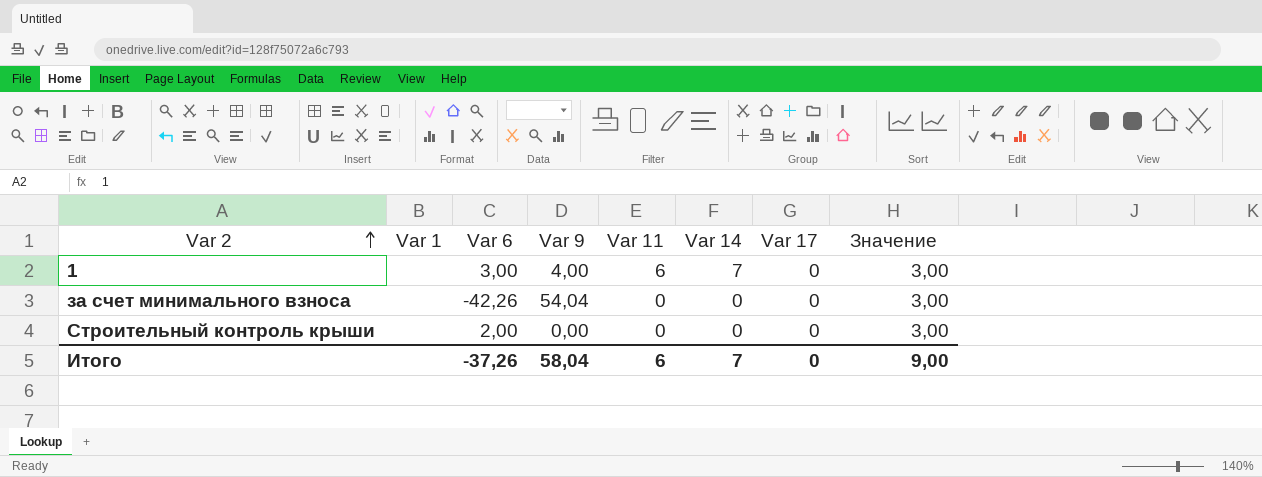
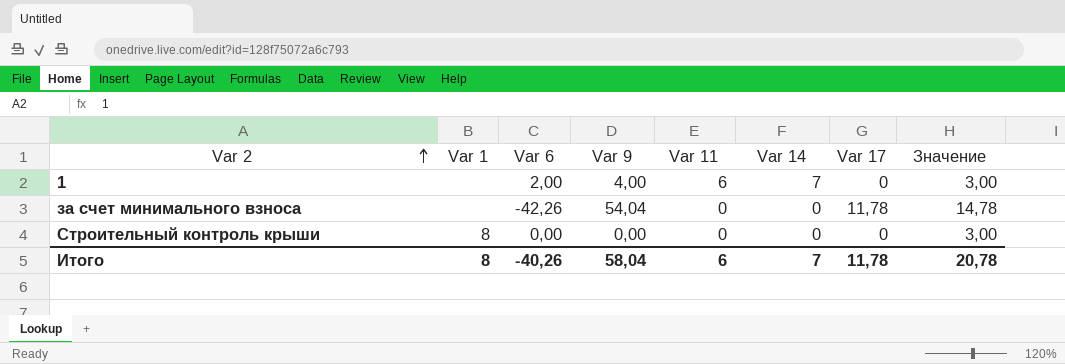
1 | Var 6: 3,00 -> 2,00
за счет минимального взноса | Var 17: 0 -> 11,78
за счет минимального взноса | Значение: 3,00 -> 14,78
Строительный контроль крыши | Var 1: none -> 8
Строительный контроль крыши | Var 6: 2,00 -> 0,00
Итого | Var 1: none -> 8
Итого | Var 6: -37,26 -> -40,26
Итого | Var 17: 0 -> 11,78
Итого | Значение: 9,00 -> 20,78

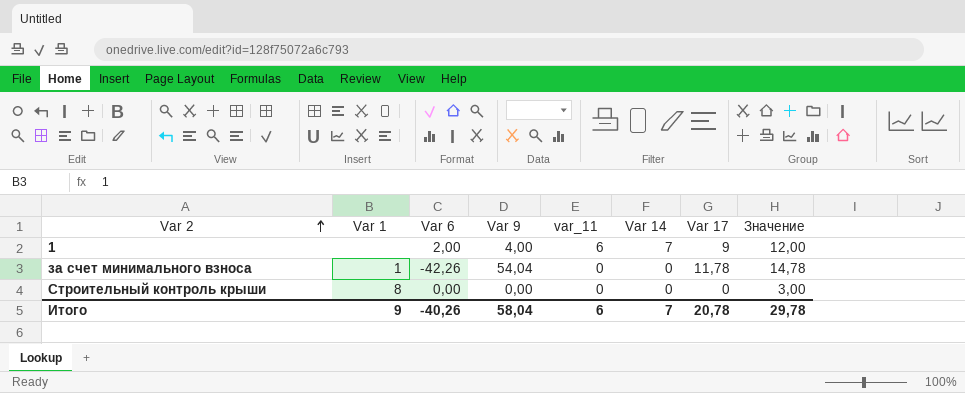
column name: Var 11 -> var_11
1 | Var 17: 0 -> 9
1 | Значение: 3,00 -> 12,00
за счет минимального взноса | Var 1: none -> 1
Итого | Var 1: 8 -> 9
Итого | Var 17: 11,78 -> 20,78
Итого | Значение: 20,78 -> 29,78

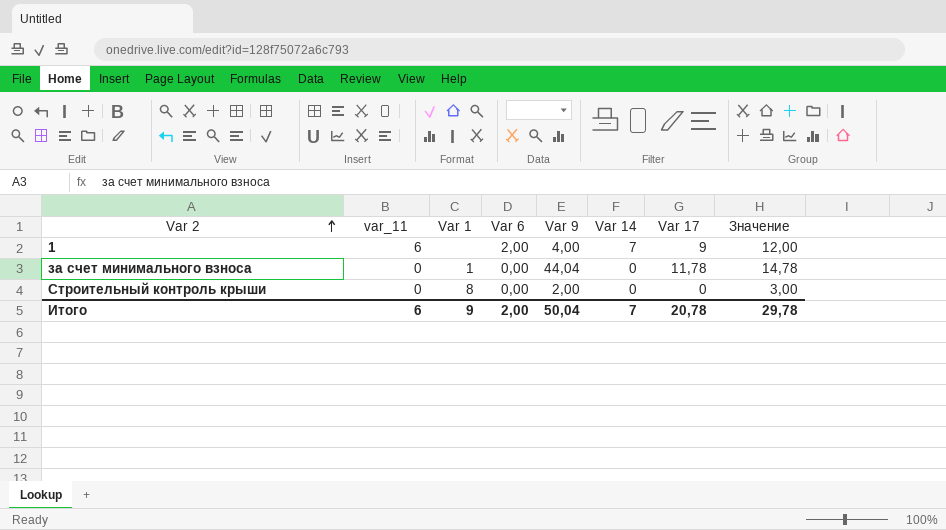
column var_11 | position: 5 -> 2
за счет минимального взноса | Var 6: -42,26 -> 0,00
за счет минимального взноса | Var 9: 54,04 -> 44,04
Строительный контроль крыши | Var 9: 0,00 -> 2,00
Итого | Var 6: -40,26 -> 2,00
Итого | Var 9: 58,04 -> 50,04

